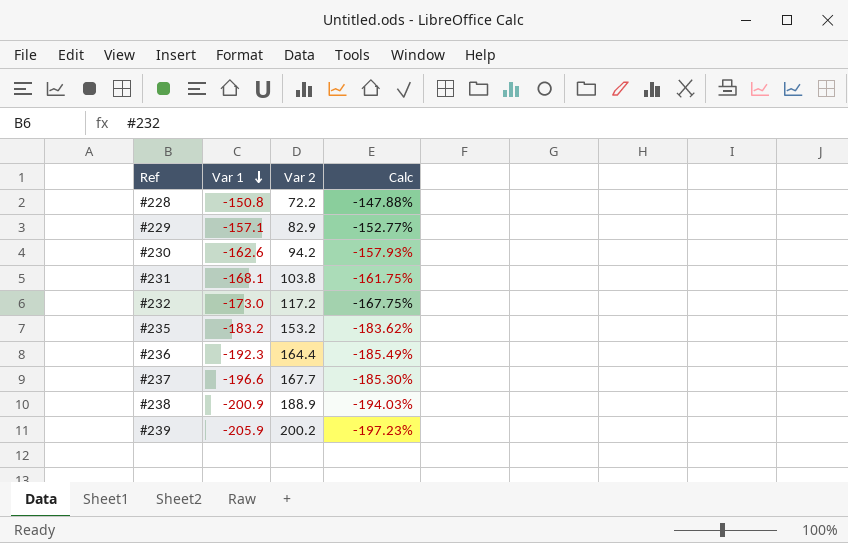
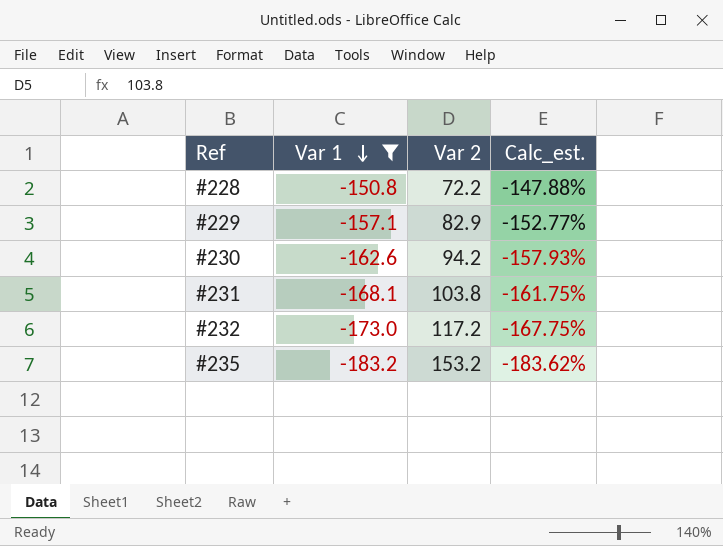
filter: none -> Var 1 >= -183.2
column name: Calc -> Calc_est.

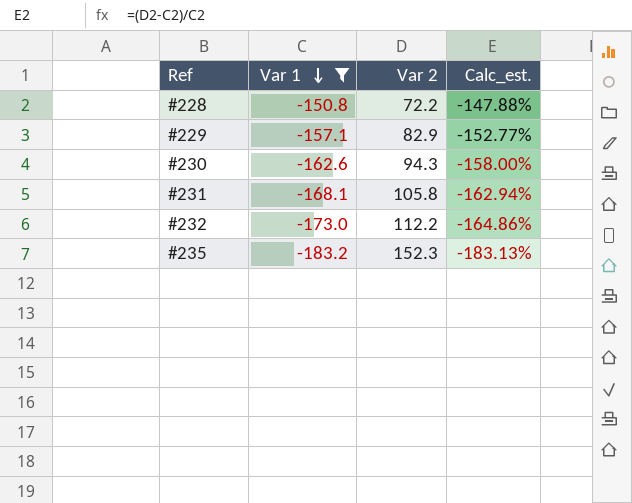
#230 | Var 2: 94.2 -> 94.3
#230 | Calc_est.: -157.93% -> -158.00%
#231 | Var 2: 103.8 -> 105.8
#231 | Calc_est.: -161.75% -> -162.94%
#232 | Var 2: 117.2 -> 112.2
#232 | Calc_est.: -167.75% -> -164.86%
#235 | Var 2: 153.2 -> 152.3
#235 | Calc_est.: -183.62% -> -183.13%

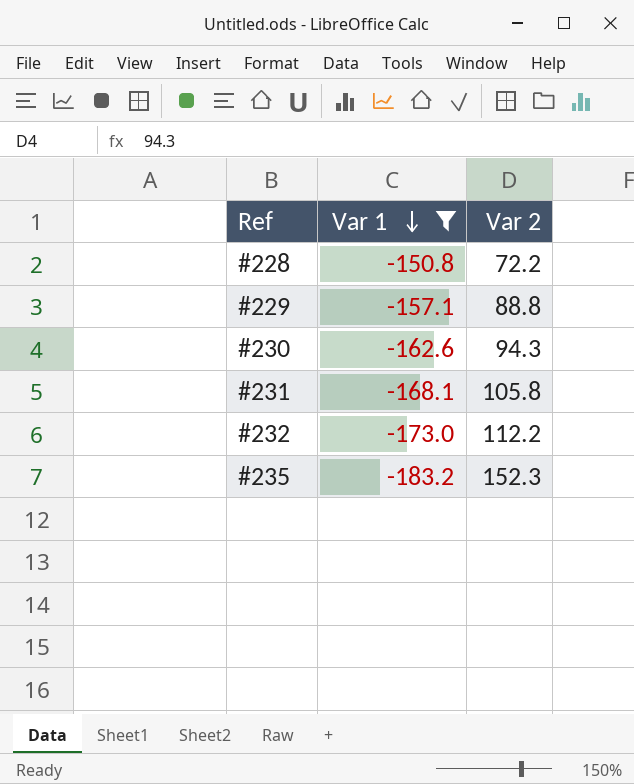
column Calc_est. | formula: ([Var 2] - [Var 1]) / [Var 1] -> none
#229 | Var 2: 82.9 -> 88.8

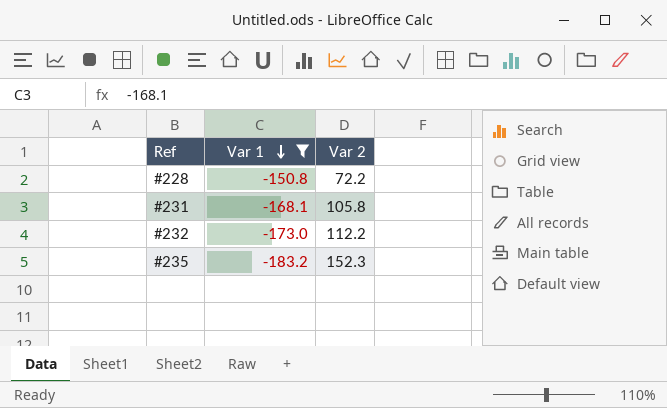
row #229: -157.1 | 88.8 -> none
row #230: -162.6 | 94.3 -> none

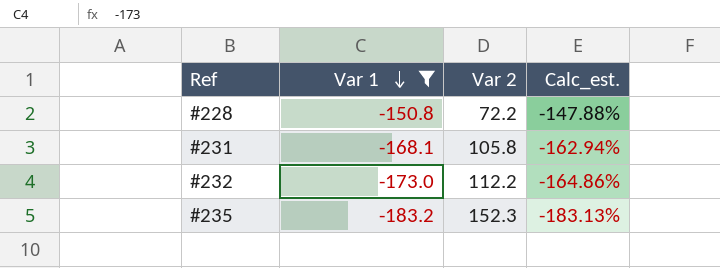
column Calc_est. | formula: none -> ([Var 2] - [Var 1]) / [Var 1]

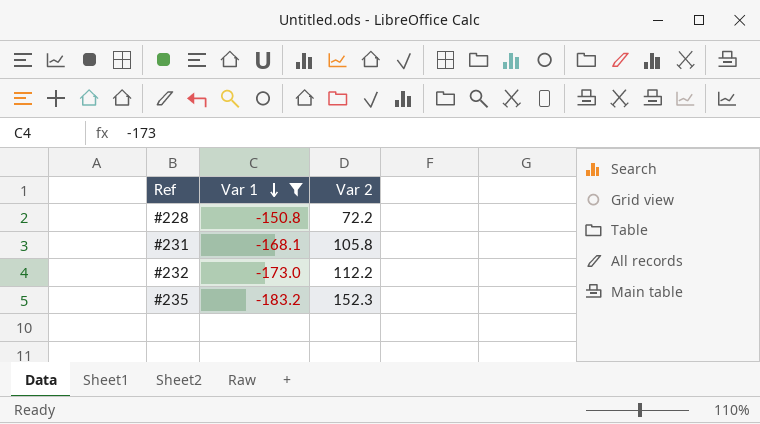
column Calc_est. | formula: ([Var 2] - [Var 1]) / [Var 1] -> none

